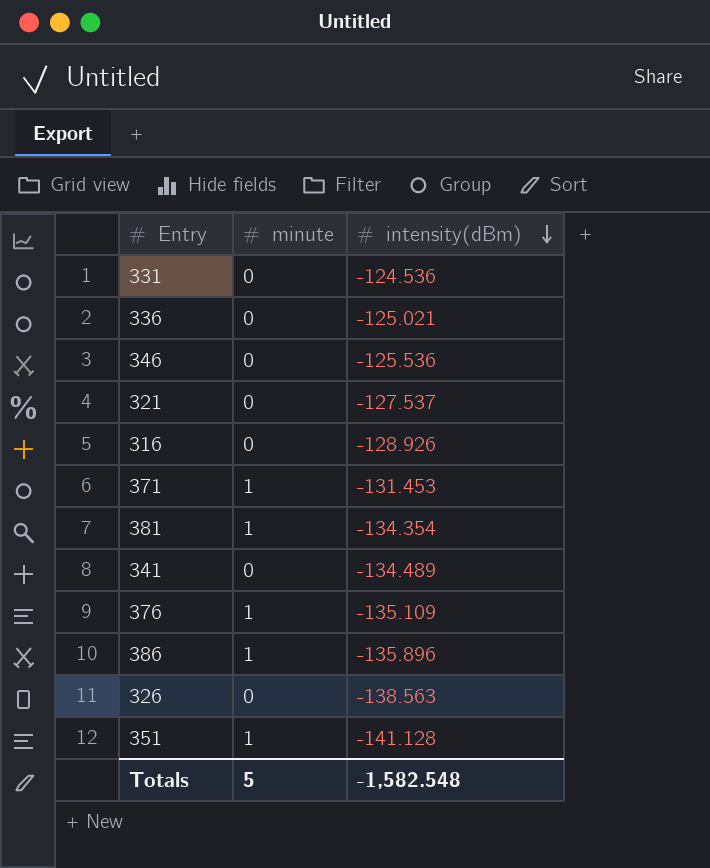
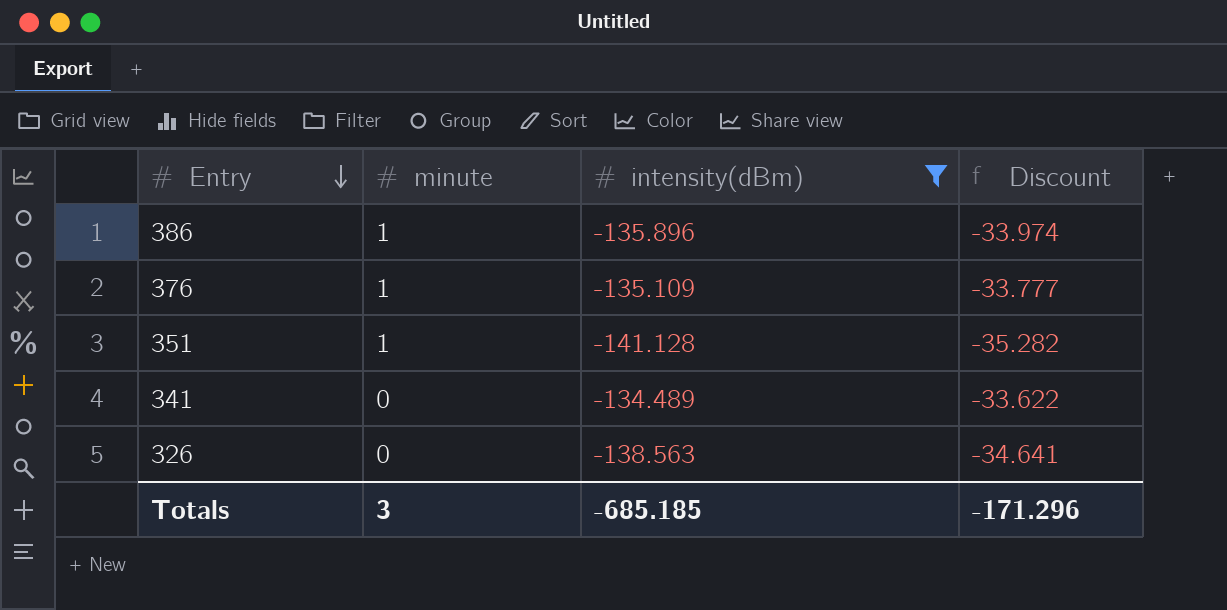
filter: none -> intensity(dBm) <= -134.489
row order: intensity(dBm) descending -> Entry descending
column Discount | formula: none -> [intensity(dBm)] * 0.25
Totals | minute: 5 -> 3
Totals | intensity(dBm): -1,582.548 -> -685.185

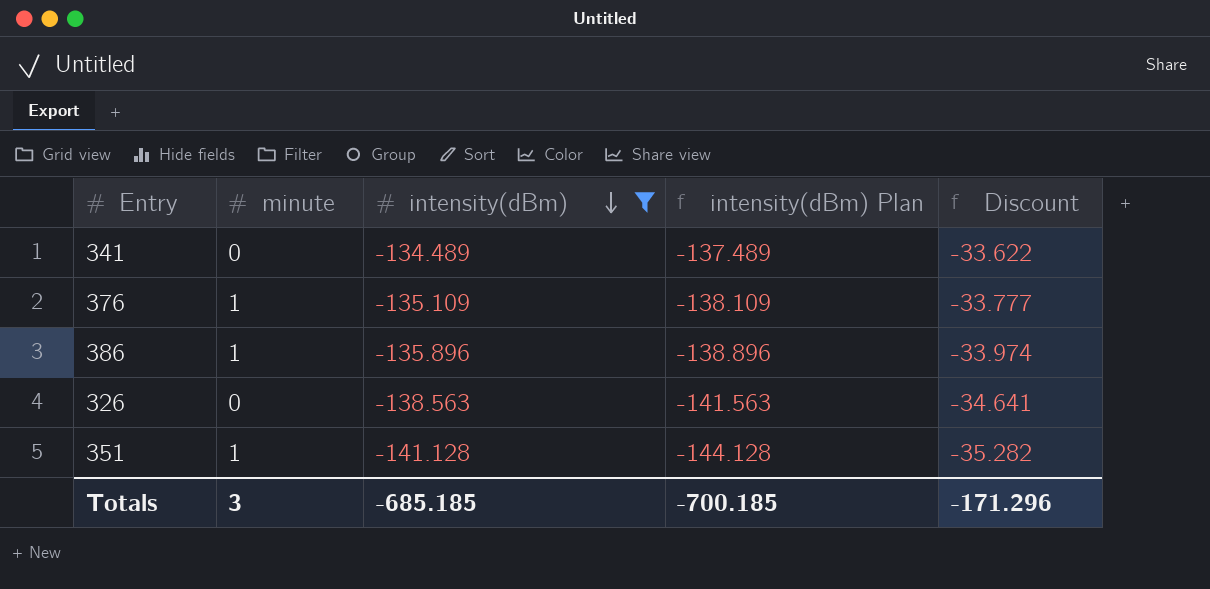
row order: Entry descending -> intensity(dBm) descending
column intensity(dBm) Plan | formula: none -> [intensity(dBm)] - 3

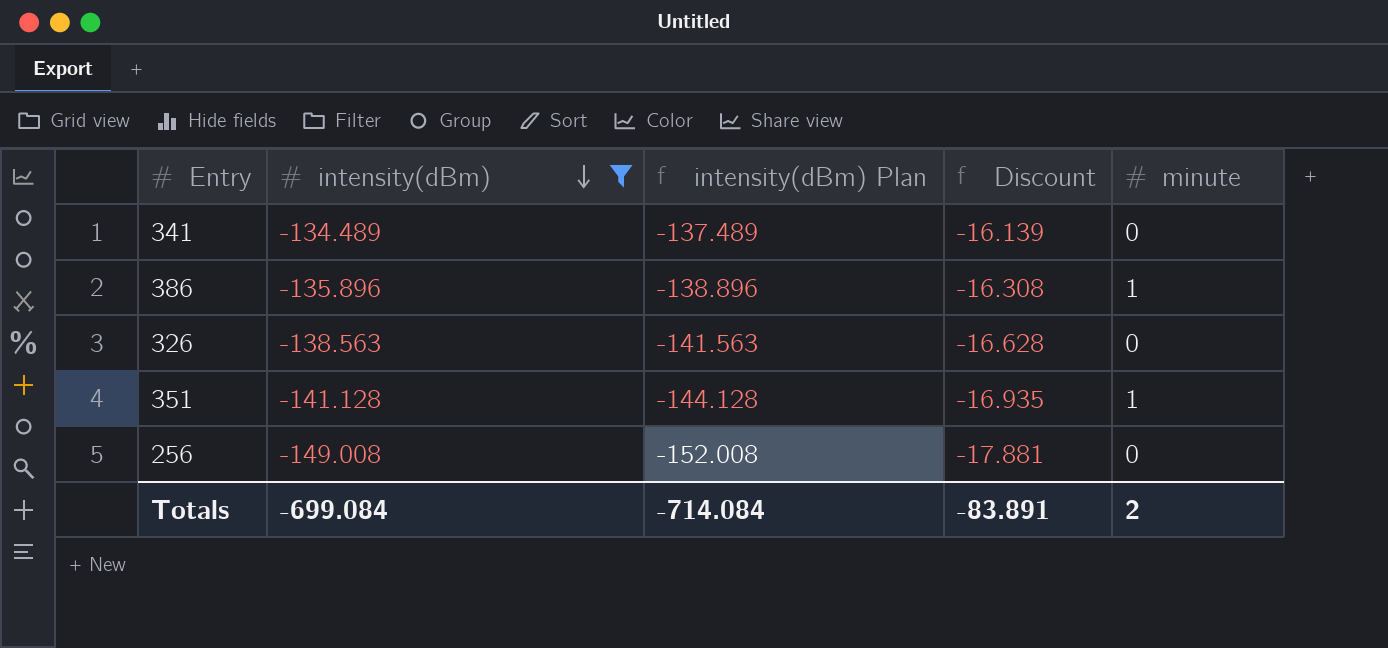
column Discount | formula: [intensity(dBm)] * 0.25 -> [intensity(dBm)] * 0.12
column minute | position: 2 -> 5
row 376: 1 | -135.109 | -138.109 | -33.777 -> none
row 256: none -> -149.008 | -152.008 | -17.881 | 0
Totals | intensity(dBm): -685.185 -> -699.084
Totals | intensity(dBm) Plan: -700.185 -> -714.084
Totals | Discount: -171.296 -> -83.891
Totals | minute: 3 -> 2

